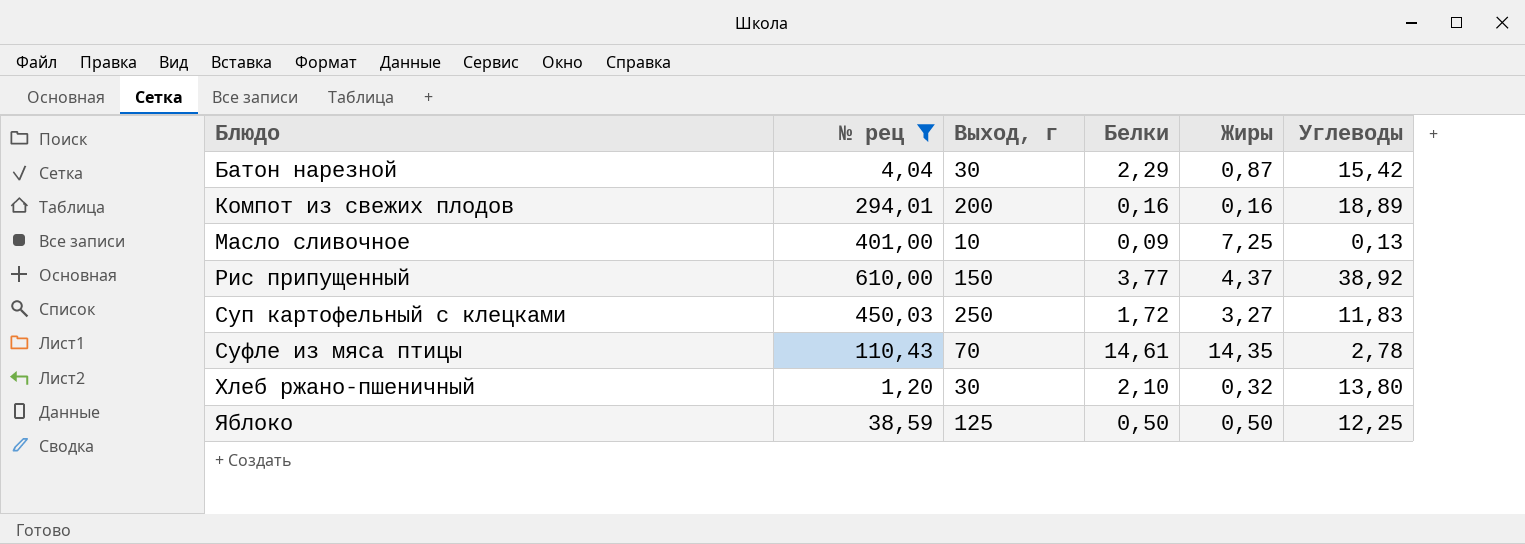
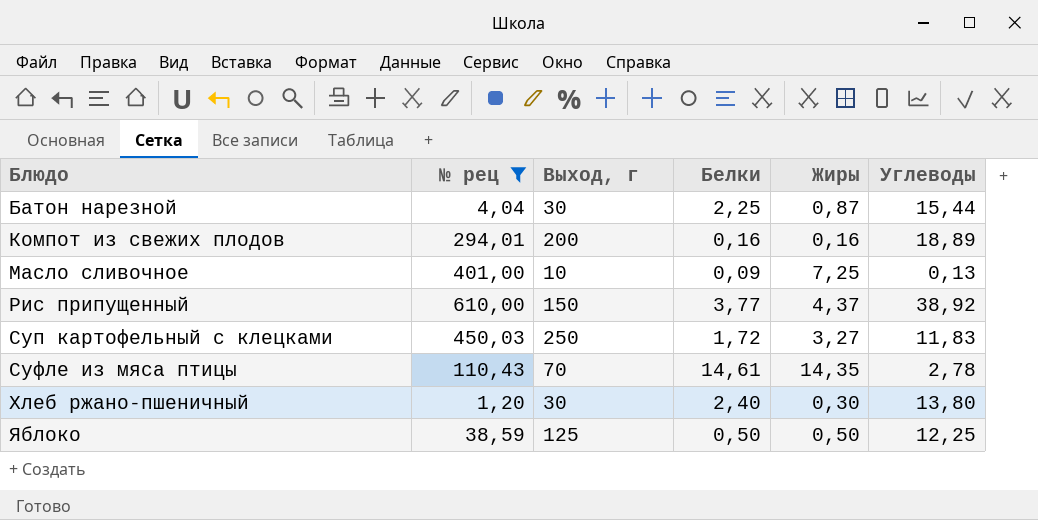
Батон нарезной | Белки: 2,29 -> 2,25
Батон нарезной | Углеводы: 15,42 -> 15,44
Хлеб ржано-пшеничный | Белки: 2,10 -> 2,40
Хлеб ржано-пшеничный | Жиры: 0,32 -> 0,30

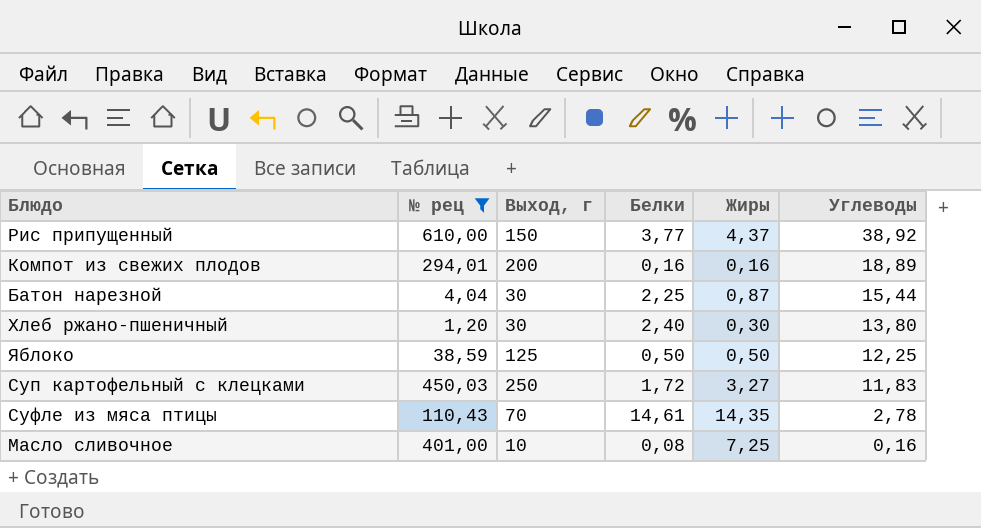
row order: Блюдо ascending -> Углеводы descending
Масло сливочное | Белки: 0,09 -> 0,08
Масло сливочное | Углеводы: 0,13 -> 0,16

